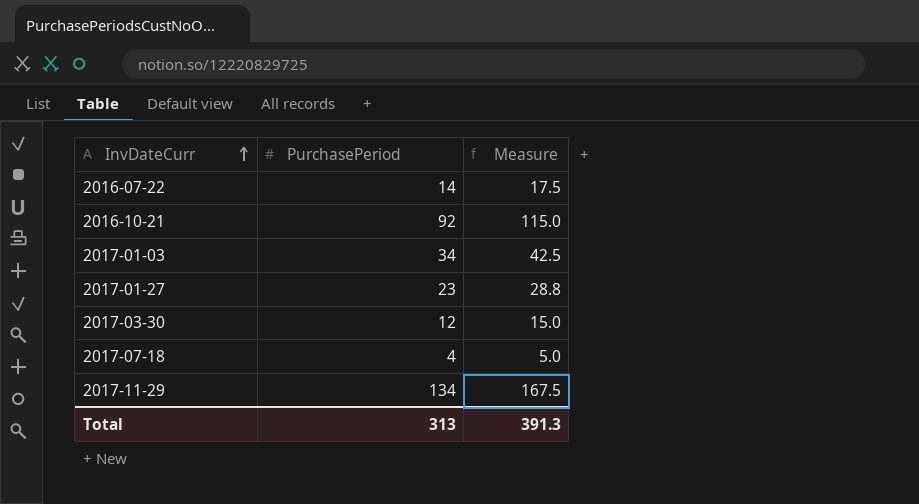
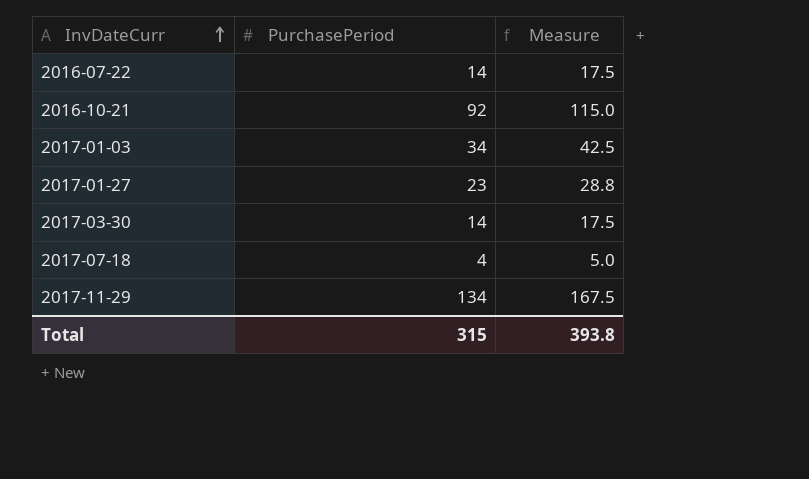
2017-03-30 | PurchasePeriod: 12 -> 14
2017-03-30 | Measure: 15.0 -> 17.5
Total | PurchasePeriod: 313 -> 315
Total | Measure: 391.3 -> 393.8

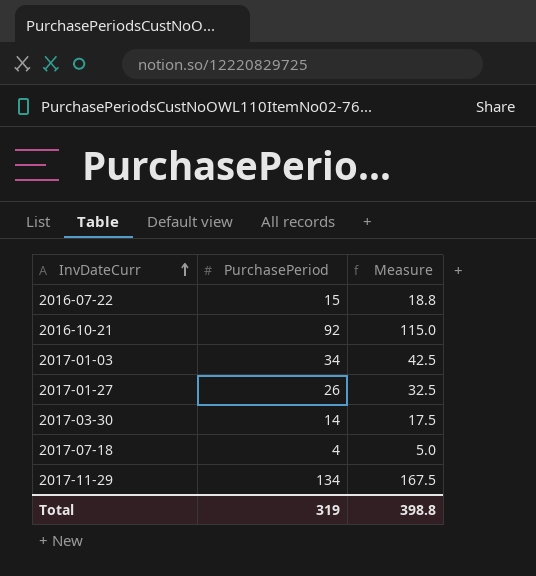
2016-07-22 | PurchasePeriod: 14 -> 15
2016-07-22 | Measure: 17.5 -> 18.8
2017-01-27 | PurchasePeriod: 23 -> 26
2017-01-27 | Measure: 28.8 -> 32.5
Total | PurchasePeriod: 315 -> 319
Total | Measure: 393.8 -> 398.8

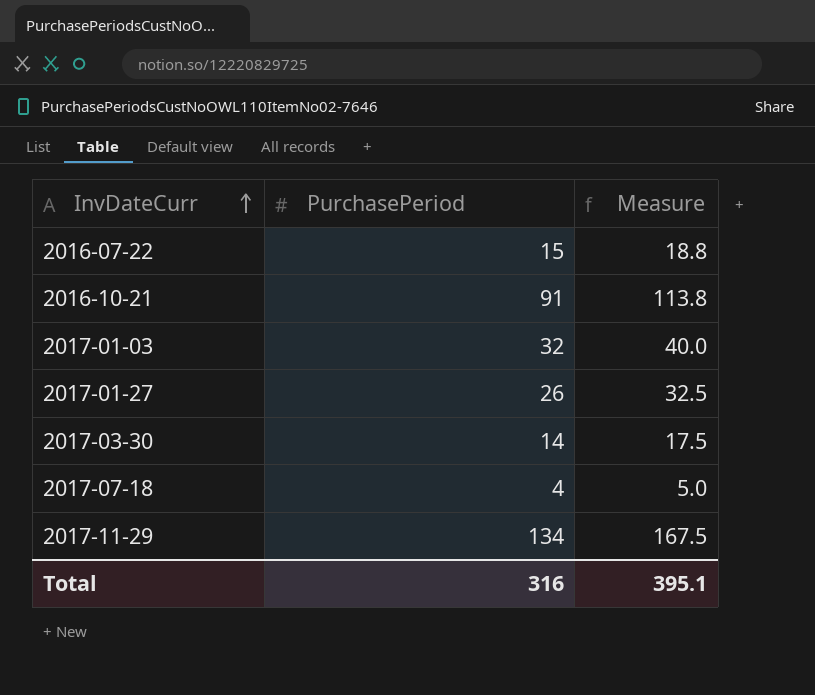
2016-10-21 | PurchasePeriod: 92 -> 91
2016-10-21 | Measure: 115.0 -> 113.8
2017-01-03 | PurchasePeriod: 34 -> 32
2017-01-03 | Measure: 42.5 -> 40.0
Total | PurchasePeriod: 319 -> 316
Total | Measure: 398.8 -> 395.1

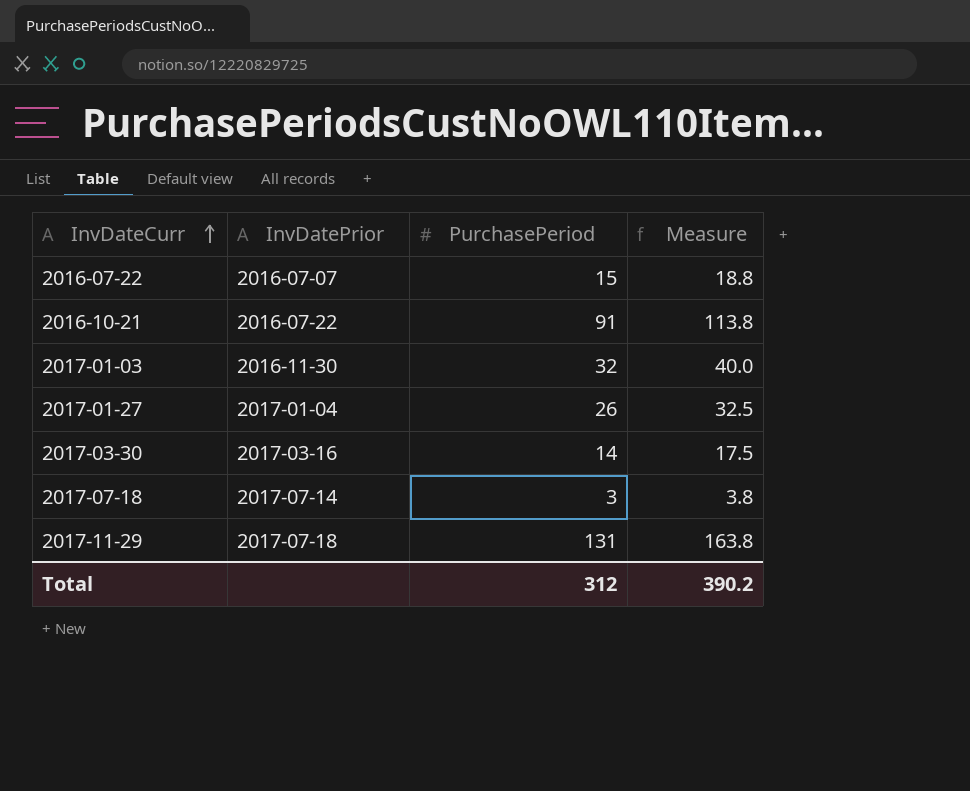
column InvDatePrior | position: none -> 2
2017-07-18 | PurchasePeriod: 4 -> 3
2017-07-18 | Measure: 5.0 -> 3.8
2017-11-29 | PurchasePeriod: 134 -> 131
2017-11-29 | Measure: 167.5 -> 163.8
Total | PurchasePeriod: 316 -> 312
Total | Measure: 395.1 -> 390.2

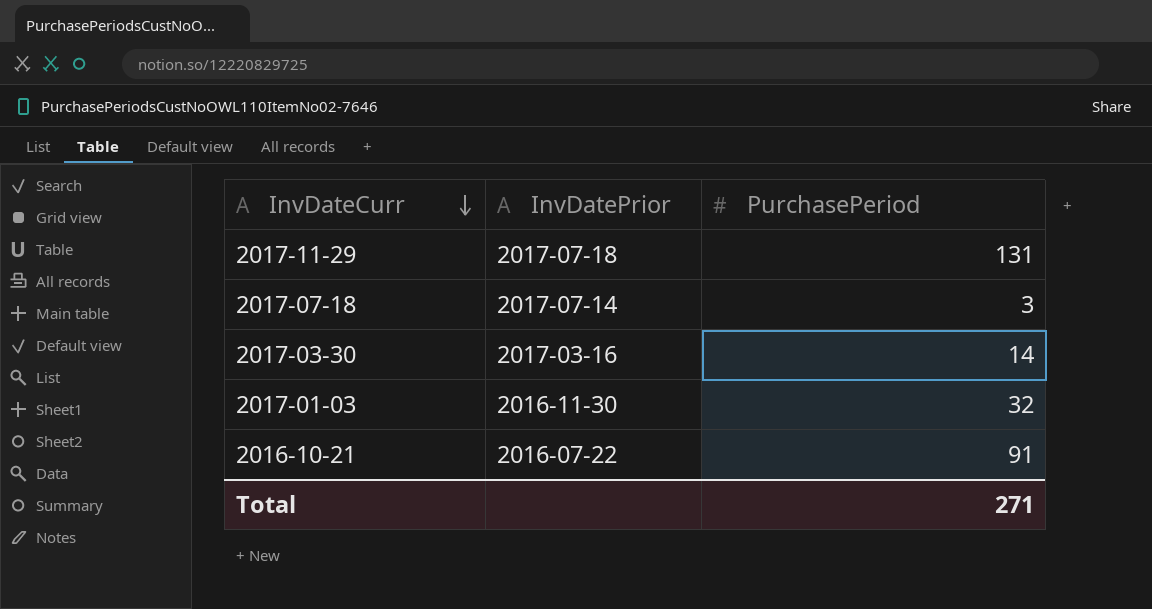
row order: InvDateCurr ascending -> InvDateCurr descending
column Measure | formula: [PurchasePeriod] * 1.25 -> none
row 2016-07-22: 2016-07-07 | 15 | 18.8 -> none
row 2017-01-27: 2017-01-04 | 26 | 32.5 -> none
Total | PurchasePeriod: 312 -> 271

